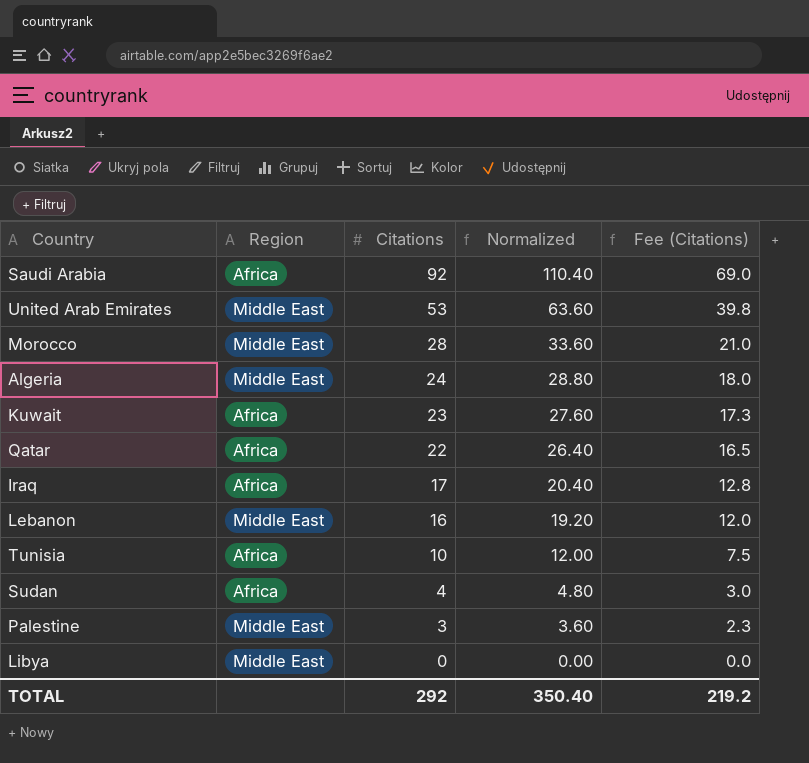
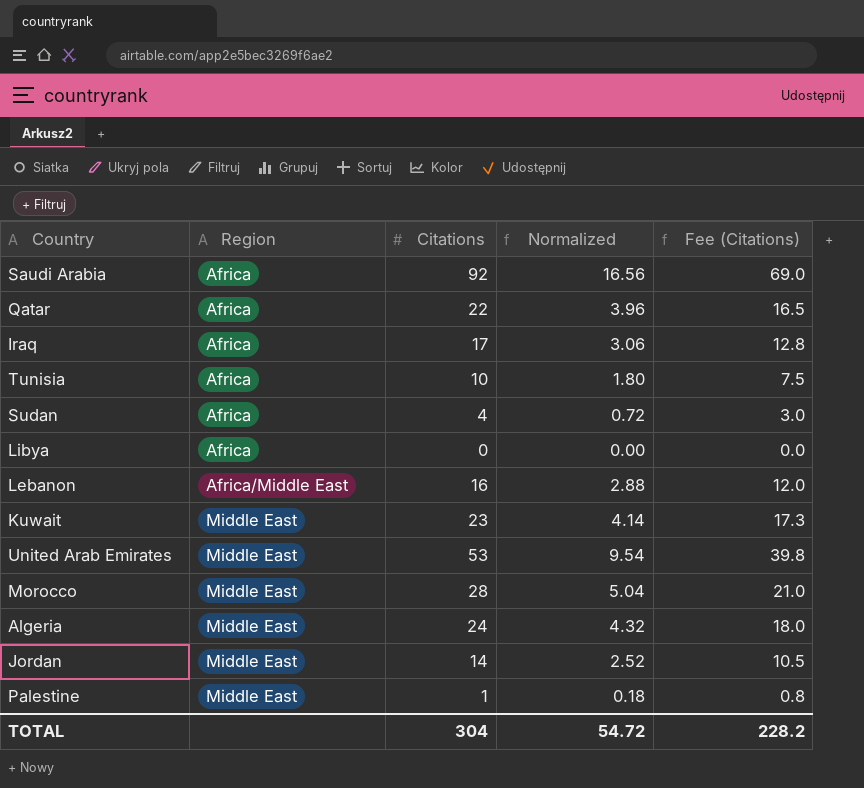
row order: Citations descending -> Region ascending
column Normalized | formula: [Citations] * 1.2 -> [Citations] * 0.18
Libya | Region: Middle East -> Africa
Lebanon | Region: Middle East -> Africa/Middle East
Kuwait | Region: Africa -> Middle East
row Jordan: none -> Middle East | 14 | 2.52 | 10.5
Palestine | Citations: 3 -> 1
Palestine | Fee (Citations): 2.3 -> 0.8
TOTAL | Citations: 292 -> 304
TOTAL | Normalized: 350.40 -> 54.72
TOTAL | Fee (Citations): 219.2 -> 228.2

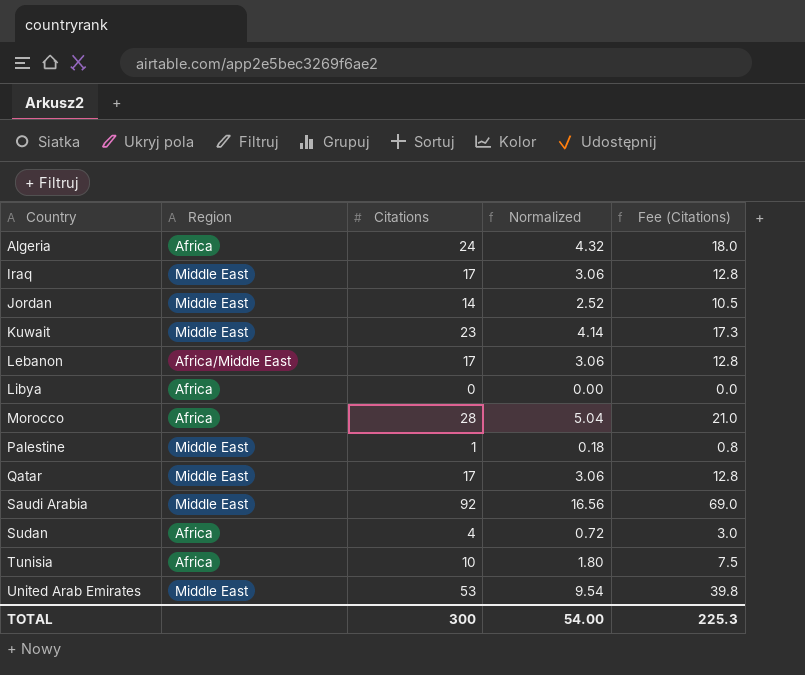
row order: Region ascending -> Country ascending
Algeria | Region: Middle East -> Africa
Iraq | Region: Africa -> Middle East
Lebanon | Citations: 16 -> 17
Lebanon | Normalized: 2.88 -> 3.06
Lebanon | Fee (Citations): 12.0 -> 12.8
Morocco | Region: Middle East -> Africa
Qatar | Region: Africa -> Middle East
Qatar | Citations: 22 -> 17
Qatar | Normalized: 3.96 -> 3.06
Qatar | Fee (Citations): 16.5 -> 12.8
Saudi Arabia | Region: Africa -> Middle East
TOTAL | Citations: 304 -> 300
TOTAL | Normalized: 54.72 -> 54.00
TOTAL | Fee (Citations): 228.2 -> 225.3

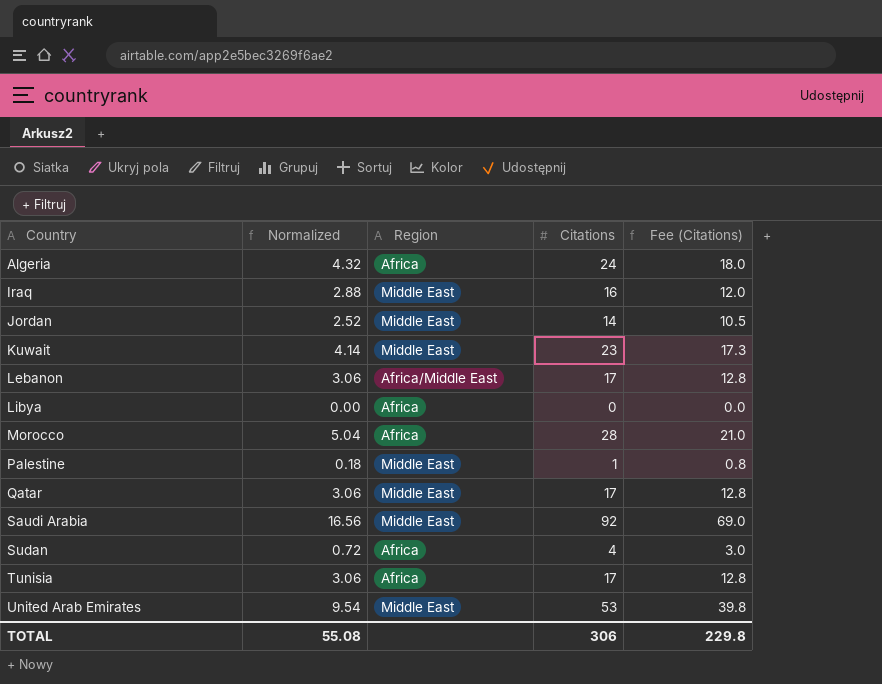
column Normalized | position: 4 -> 2
Iraq | Normalized: 3.06 -> 2.88
Iraq | Citations: 17 -> 16
Iraq | Fee (Citations): 12.8 -> 12.0
Tunisia | Normalized: 1.80 -> 3.06
Tunisia | Citations: 10 -> 17
Tunisia | Fee (Citations): 7.5 -> 12.8
TOTAL | Normalized: 54.00 -> 55.08
TOTAL | Citations: 300 -> 306
TOTAL | Fee (Citations): 225.3 -> 229.8

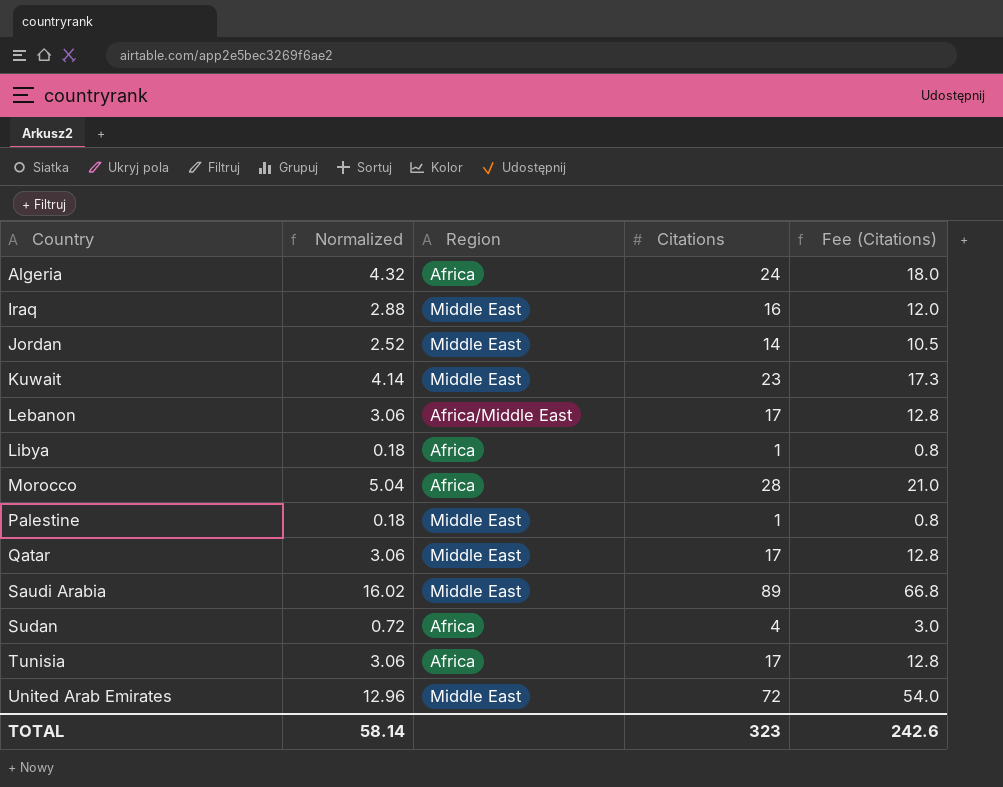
Libya | Normalized: 0.00 -> 0.18
Libya | Citations: 0 -> 1
Libya | Fee (Citations): 0.0 -> 0.8
Saudi Arabia | Normalized: 16.56 -> 16.02
Saudi Arabia | Citations: 92 -> 89
Saudi Arabia | Fee (Citations): 69.0 -> 66.8
United Arab Emirates | Normalized: 9.54 -> 12.96
United Arab Emirates | Citations: 53 -> 72
United Arab Emirates | Fee (Citations): 39.8 -> 54.0
TOTAL | Normalized: 55.08 -> 58.14
TOTAL | Citations: 306 -> 323
TOTAL | Fee (Citations): 229.8 -> 242.6

